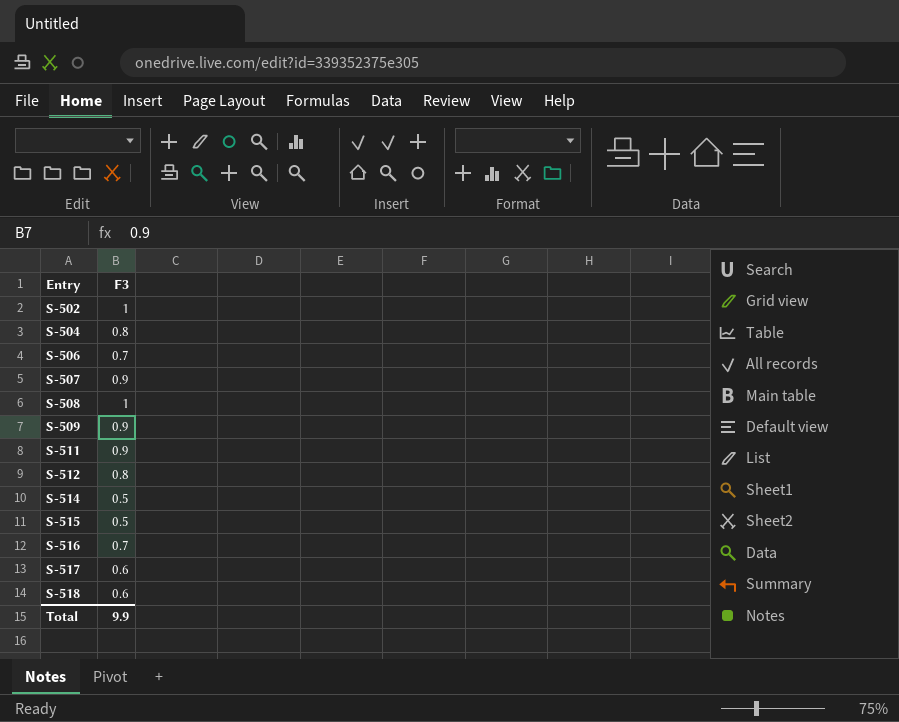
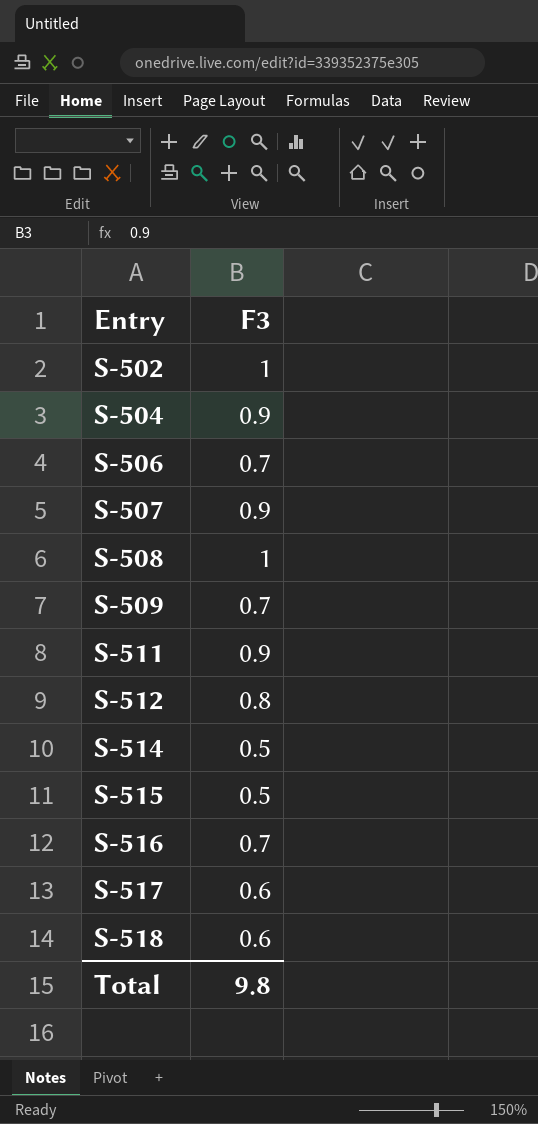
S-504 | F3: 0.8 -> 0.9
S-509 | F3: 0.9 -> 0.7
Total | F3: 9.9 -> 9.8

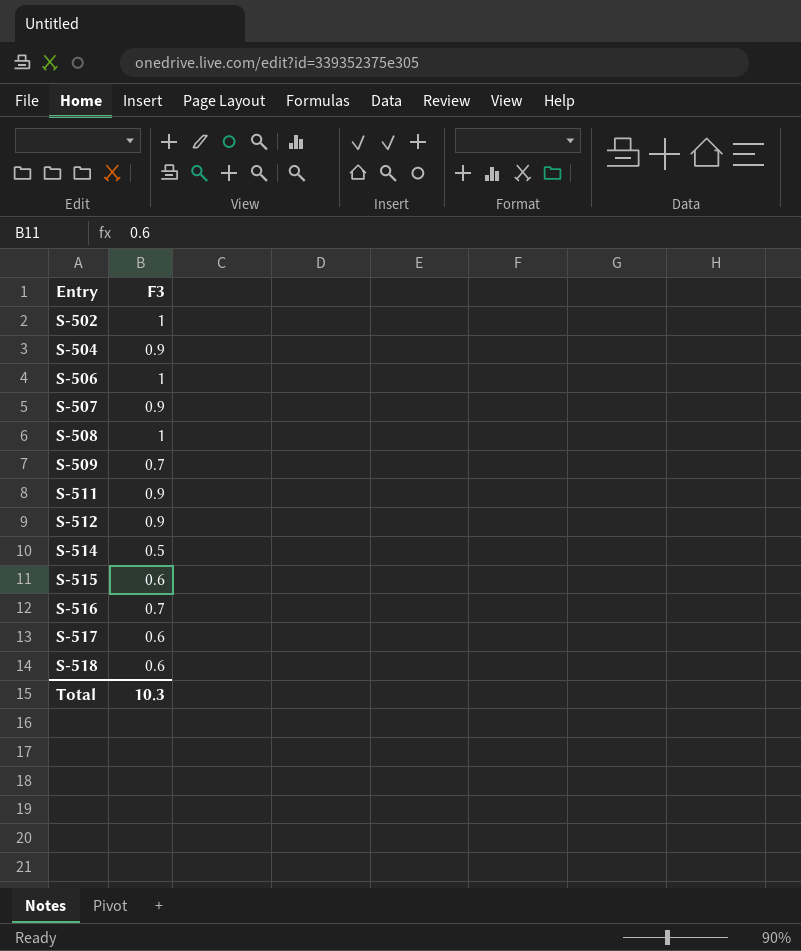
S-506 | F3: 0.7 -> 1
S-512 | F3: 0.8 -> 0.9
S-515 | F3: 0.5 -> 0.6
Total | F3: 9.8 -> 10.3

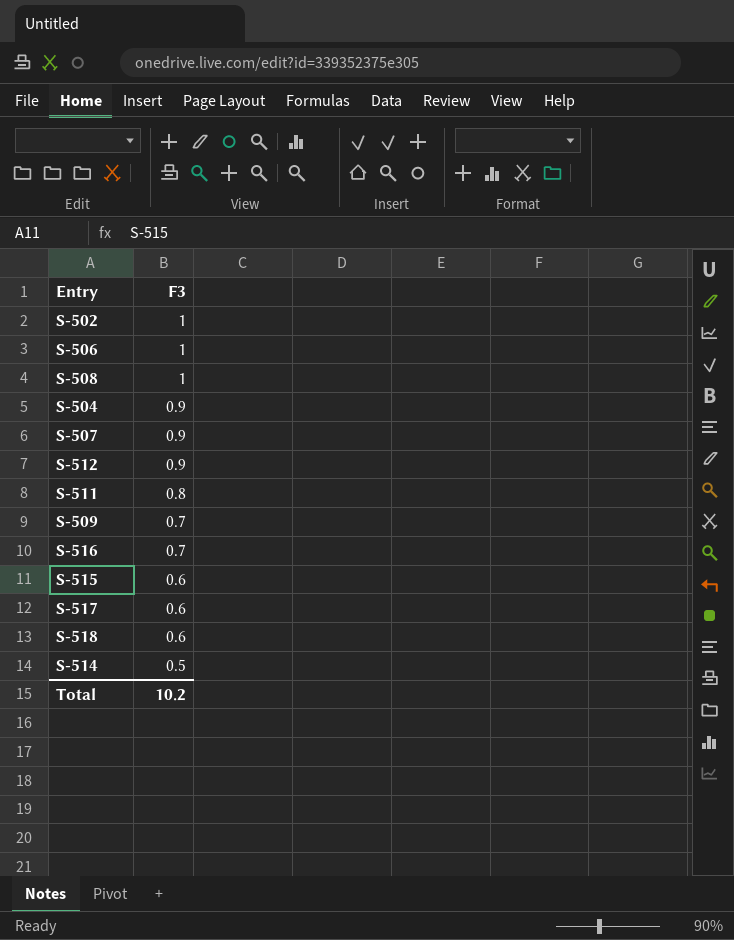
row order: Entry ascending -> F3 descending
S-511 | F3: 0.9 -> 0.8
Total | F3: 10.3 -> 10.2

